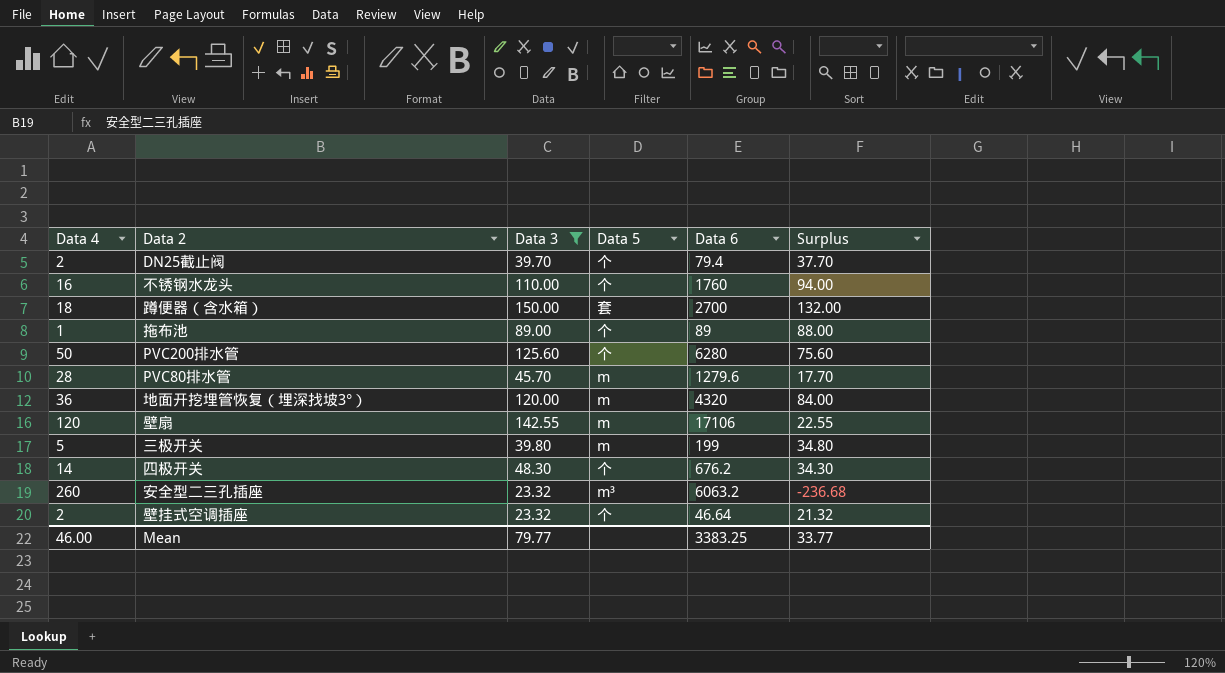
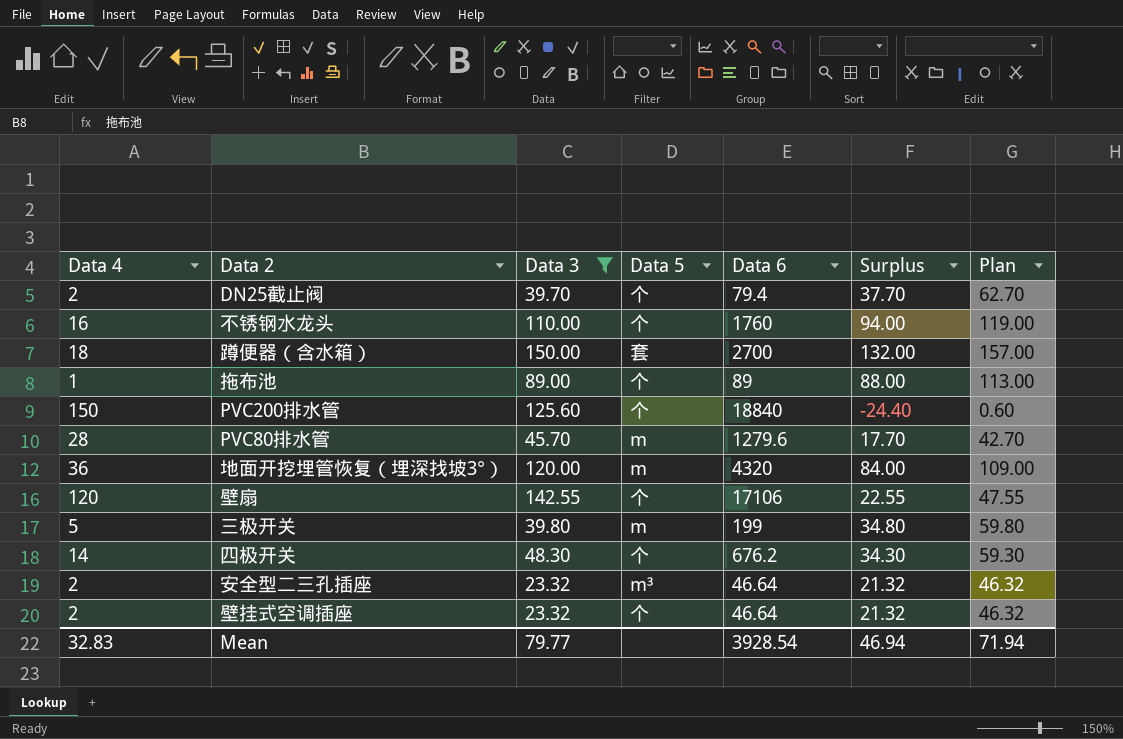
column Plan | formula: none -> [Surplus] + 25
PVC200排水管 | Data 4: 50 -> 150
PVC200排水管 | Data 6: 6280 -> 18840
PVC200排水管 | Surplus: 75.60 -> -24.40
壁扇 | Data 5: m -> 个
安全型二三孔插座 | Data 4: 260 -> 2
安全型二三孔插座 | Data 6: 6063.2 -> 46.64
安全型二三孔插座 | Surplus: -236.68 -> 21.32
Mean | Data 4: 46.00 -> 32.83
Mean | Data 6: 3383.25 -> 3928.54
Mean | Surplus: 33.77 -> 46.94

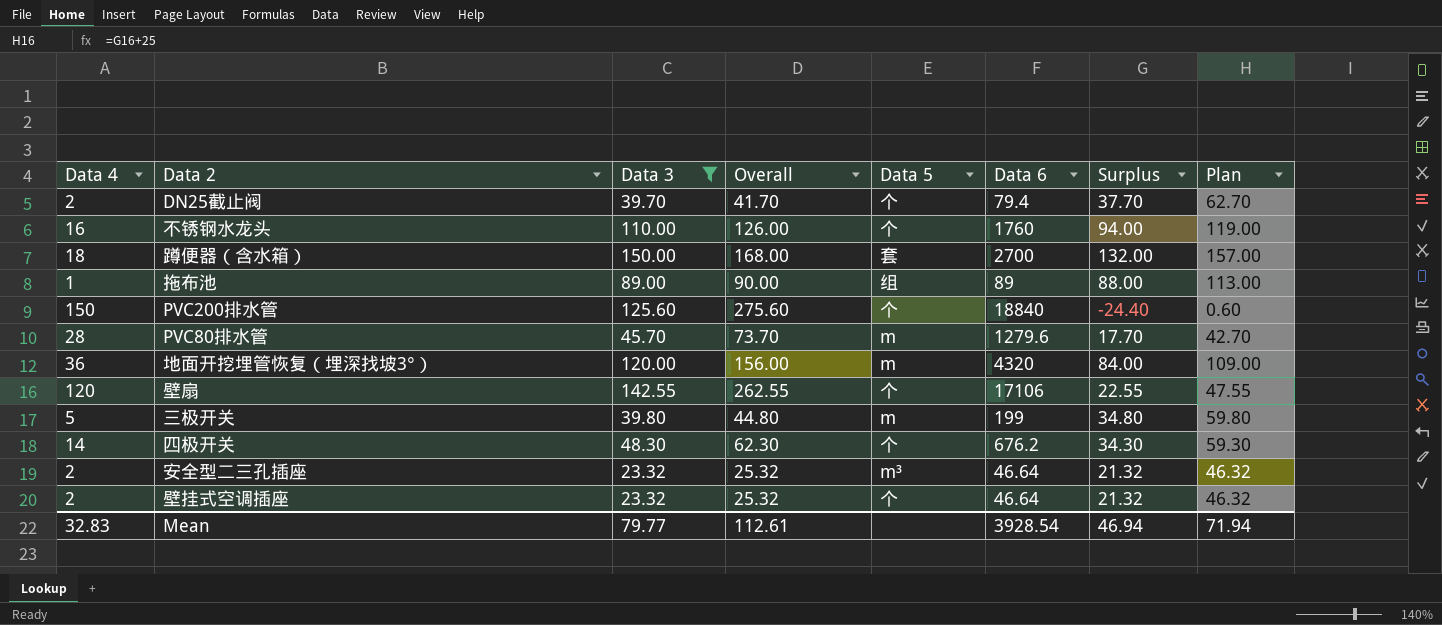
column Overall | formula: none -> [Data 4] + [Data 3]
拖布池 | Data 5: 个 -> 组

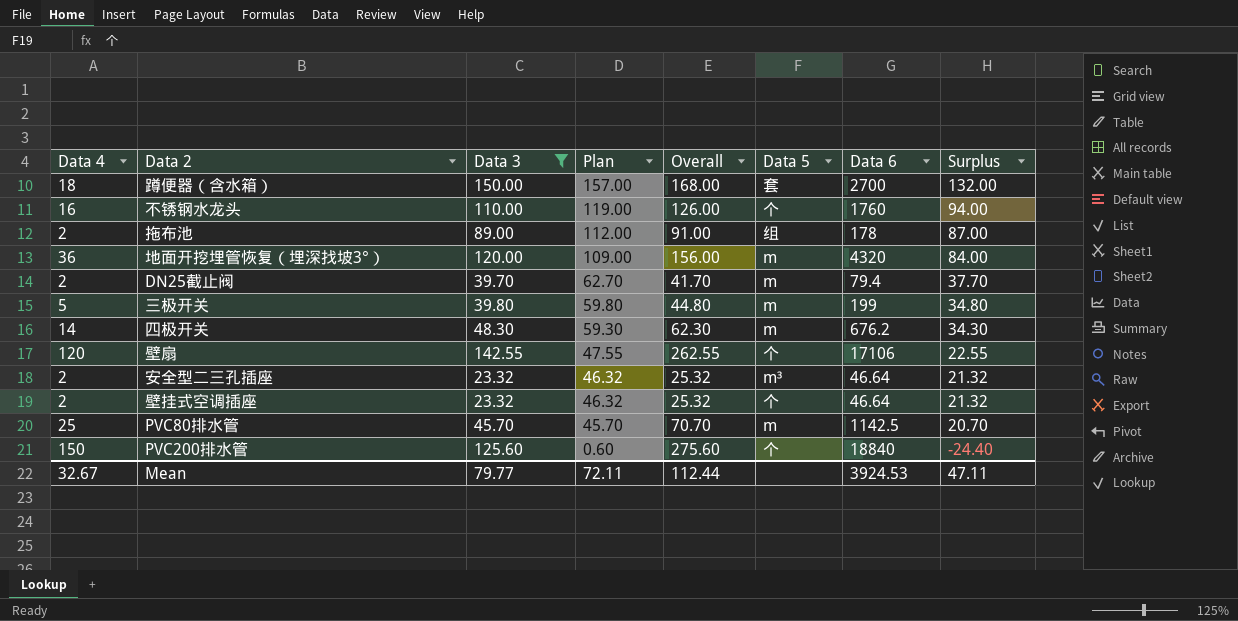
row order: none -> Plan descending
column Plan | position: 8 -> 4
拖布池 | Data 4: 1 -> 2
拖布池 | Plan: 113.00 -> 112.00
拖布池 | Overall: 90.00 -> 91.00
拖布池 | Data 6: 89 -> 178
拖布池 | Surplus: 88.00 -> 87.00
DN25截止阀 | Data 5: 个 -> m
四极开关 | Data 5: 个 -> m
PVC80排水管 | Data 4: 28 -> 25
PVC80排水管 | Plan: 42.70 -> 45.70
PVC80排水管 | Overall: 73.70 -> 70.70
PVC80排水管 | Data 6: 1279.6 -> 1142.5
PVC80排水管 | Surplus: 17.70 -> 20.70
Mean | Data 4: 32.83 -> 32.67
Mean | Plan: 71.94 -> 72.11
Mean | Overall: 112.61 -> 112.44
Mean | Data 6: 3928.54 -> 3924.53
Mean | Surplus: 46.94 -> 47.11

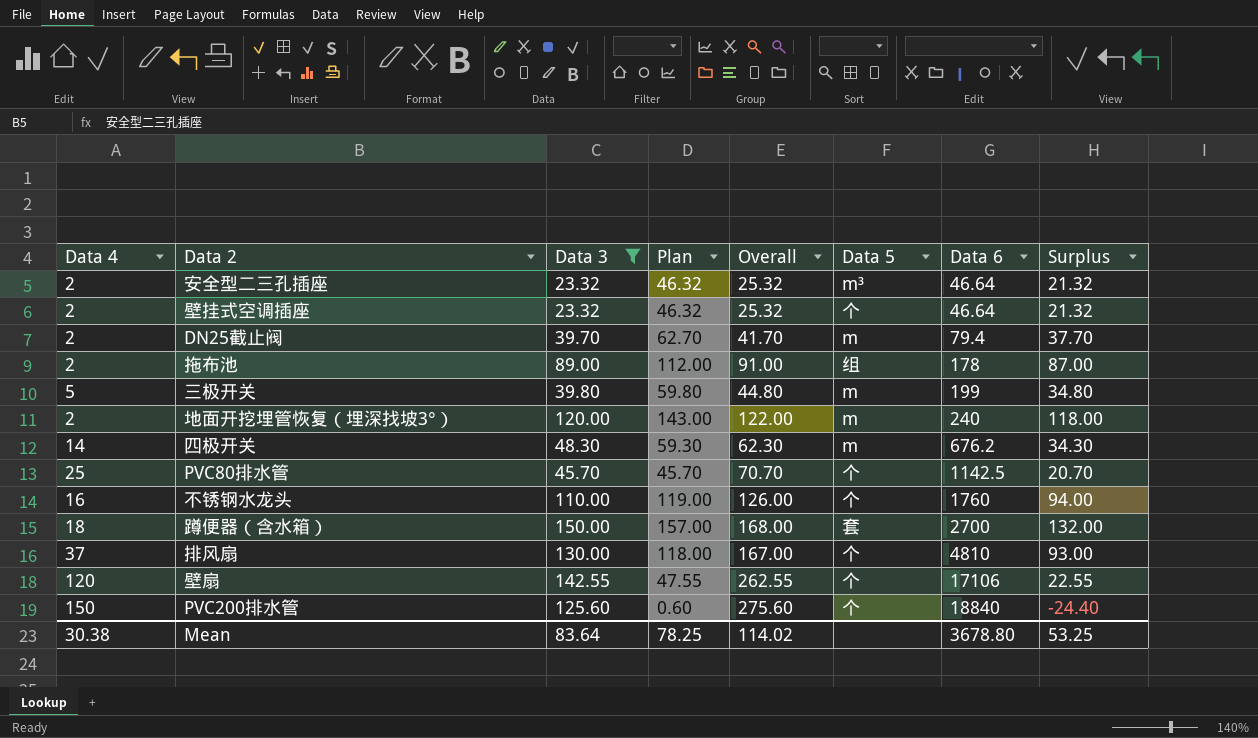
row order: Plan descending -> Data 6 ascending
地面开挖埋管恢复（埋深找坡3°） | Data 4: 36 -> 2
地面开挖埋管恢复（埋深找坡3°） | Plan: 109.00 -> 143.00
地面开挖埋管恢复（埋深找坡3°） | Overall: 156.00 -> 122.00
地面开挖埋管恢复（埋深找坡3°） | Data 6: 4320 -> 240
地面开挖埋管恢复（埋深找坡3°） | Surplus: 84.00 -> 118.00
PVC80排水管 | Data 5: m -> 个
row 排风扇: none -> 37 | 130.00 | 118.00 | 167.00 | 个 | 4810 | 93.00
Mean | Data 4: 32.67 -> 30.38
Mean | Data 3: 79.77 -> 83.64
Mean | Plan: 72.11 -> 78.25
Mean | Overall: 112.44 -> 114.02
Mean | Data 6: 3924.53 -> 3678.80
Mean | Surplus: 47.11 -> 53.25

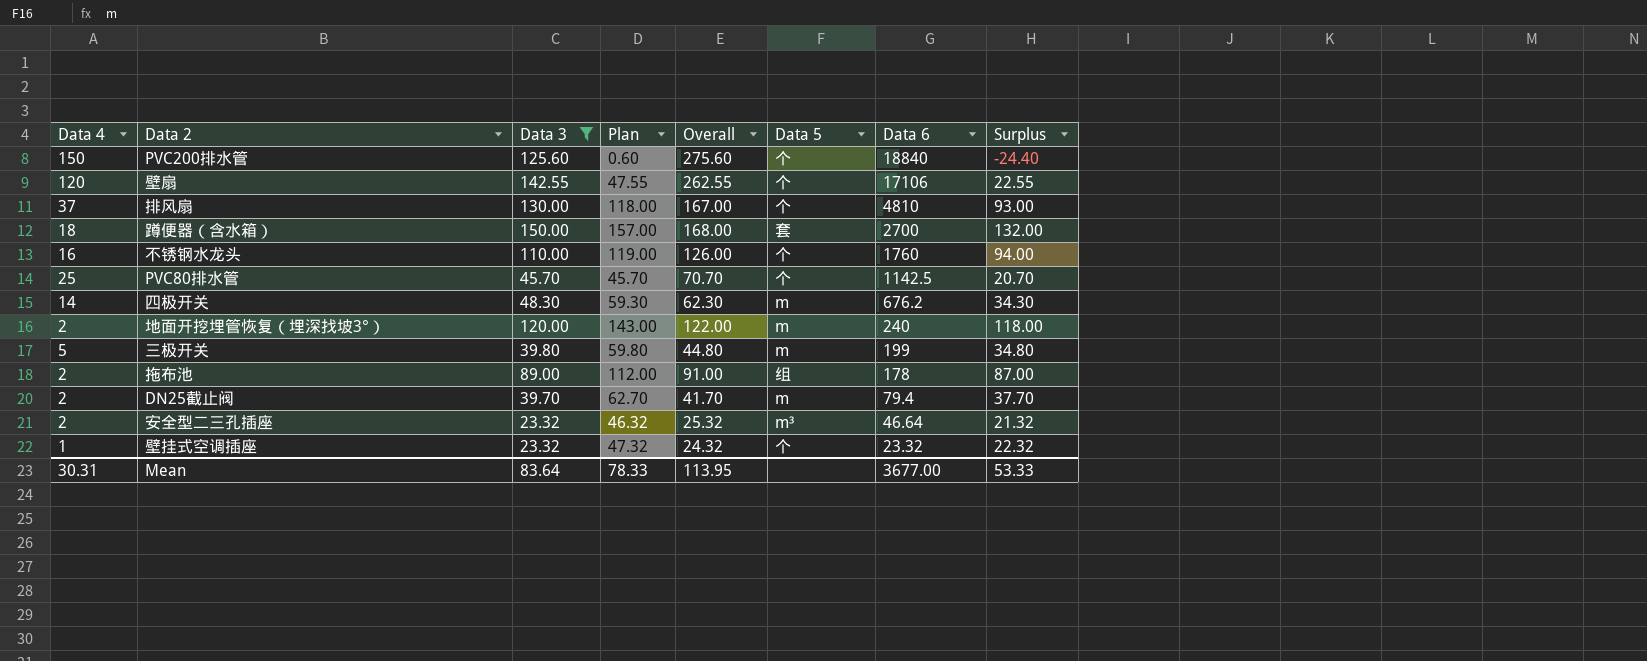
row order: Data 6 ascending -> Data 6 descending
壁挂式空调插座 | Data 4: 2 -> 1
壁挂式空调插座 | Plan: 46.32 -> 47.32
壁挂式空调插座 | Overall: 25.32 -> 24.32
壁挂式空调插座 | Data 6: 46.64 -> 23.32
壁挂式空调插座 | Surplus: 21.32 -> 22.32
Mean | Data 4: 30.38 -> 30.31
Mean | Plan: 78.25 -> 78.33
Mean | Overall: 114.02 -> 113.95
Mean | Data 6: 3678.80 -> 3677.00
Mean | Surplus: 53.25 -> 53.33

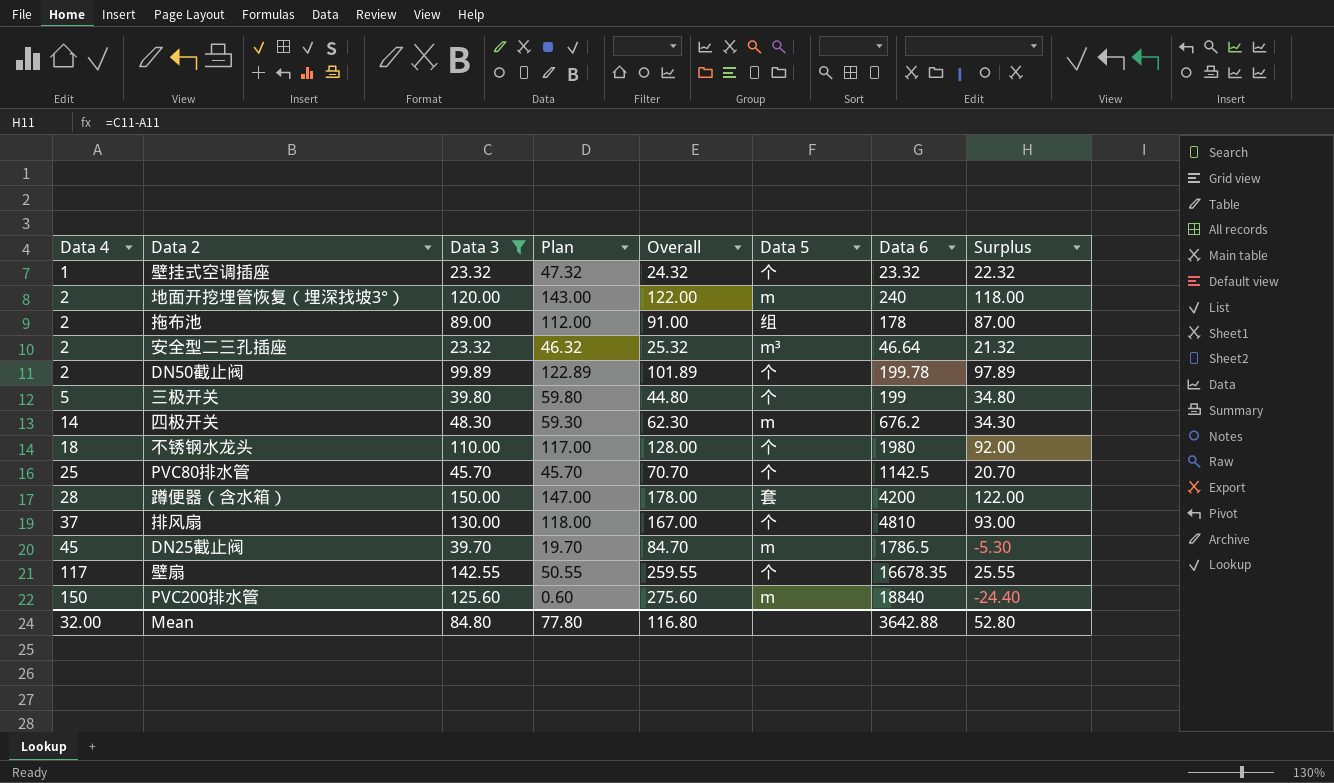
row order: Data 6 descending -> Data 4 ascending
row DN50截止阀: none -> 2 | 99.89 | 122.89 | 101.89 | 个 | 199.78 | 97.89
三极开关 | Data 5: m -> 个
不锈钢水龙头 | Data 4: 16 -> 18
不锈钢水龙头 | Plan: 119.00 -> 117.00
不锈钢水龙头 | Overall: 126.00 -> 128.00
不锈钢水龙头 | Data 6: 1760 -> 1980
不锈钢水龙头 | Surplus: 94.00 -> 92.00
蹲便器（含水箱） | Data 4: 18 -> 28
蹲便器（含水箱） | Plan: 157.00 -> 147.00
蹲便器（含水箱） | Overall: 168.00 -> 178.00
蹲便器（含水箱） | Data 6: 2700 -> 4200
蹲便器（含水箱） | Surplus: 132.00 -> 122.00
DN25截止阀 | Data 4: 2 -> 45
DN25截止阀 | Plan: 62.70 -> 19.70
DN25截止阀 | Overall: 41.70 -> 84.70
DN25截止阀 | Data 6: 79.4 -> 1786.5
DN25截止阀 | Surplus: 37.70 -> -5.30
壁扇 | Data 4: 120 -> 117
壁扇 | Plan: 47.55 -> 50.55
壁扇 | Overall: 262.55 -> 259.55
壁扇 | Data 6: 17106 -> 16678.35
壁扇 | Surplus: 22.55 -> 25.55
PVC200排水管 | Data 5: 个 -> m
Mean | Data 4: 30.31 -> 32.00
Mean | Data 3: 83.64 -> 84.80
Mean | Plan: 78.33 -> 77.80
Mean | Overall: 113.95 -> 116.80
Mean | Data 6: 3677.00 -> 3642.88
Mean | Surplus: 53.33 -> 52.80

